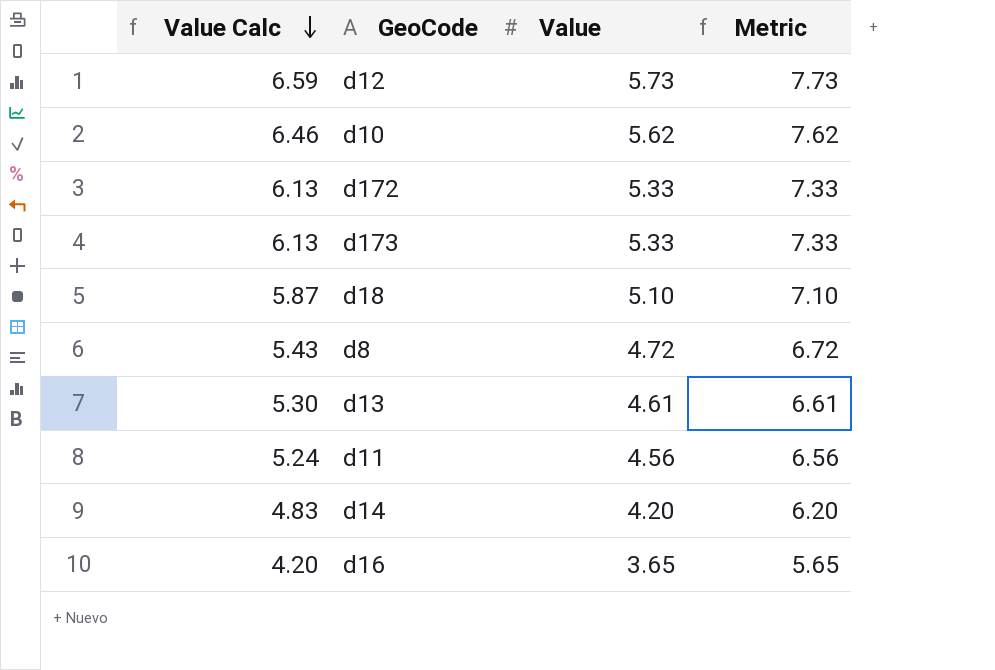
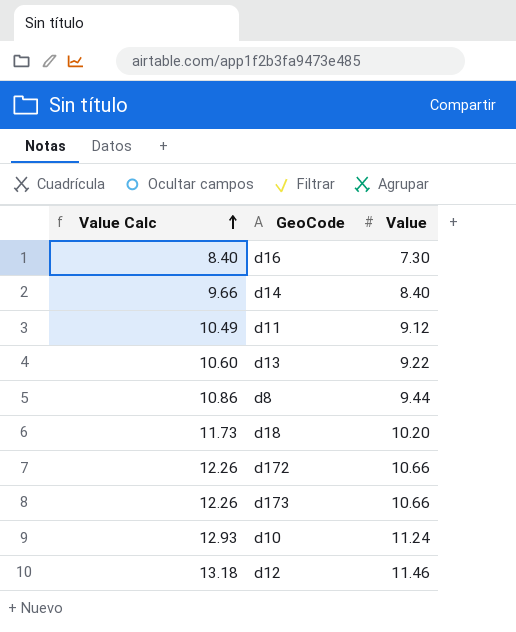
row order: Value Calc descending -> Value Calc ascending
column Metric | formula: [Value] + 2 -> none
d16 | Value Calc: 4.20 -> 8.40
d16 | Value: 3.65 -> 7.30
d14 | Value Calc: 4.83 -> 9.66
d14 | Value: 4.20 -> 8.40
d11 | Value Calc: 5.24 -> 10.49
d11 | Value: 4.56 -> 9.12
d13 | Value Calc: 5.30 -> 10.60
d13 | Value: 4.61 -> 9.22
d8 | Value Calc: 5.43 -> 10.86
d8 | Value: 4.72 -> 9.44
d18 | Value Calc: 5.87 -> 11.73
d18 | Value: 5.10 -> 10.20
d172 | Value Calc: 6.13 -> 12.26
d172 | Value: 5.33 -> 10.66
d173 | Value Calc: 6.13 -> 12.26
d173 | Value: 5.33 -> 10.66
d10 | Value Calc: 6.46 -> 12.93
d10 | Value: 5.62 -> 11.24
d12 | Value Calc: 6.59 -> 13.18
d12 | Value: 5.73 -> 11.46

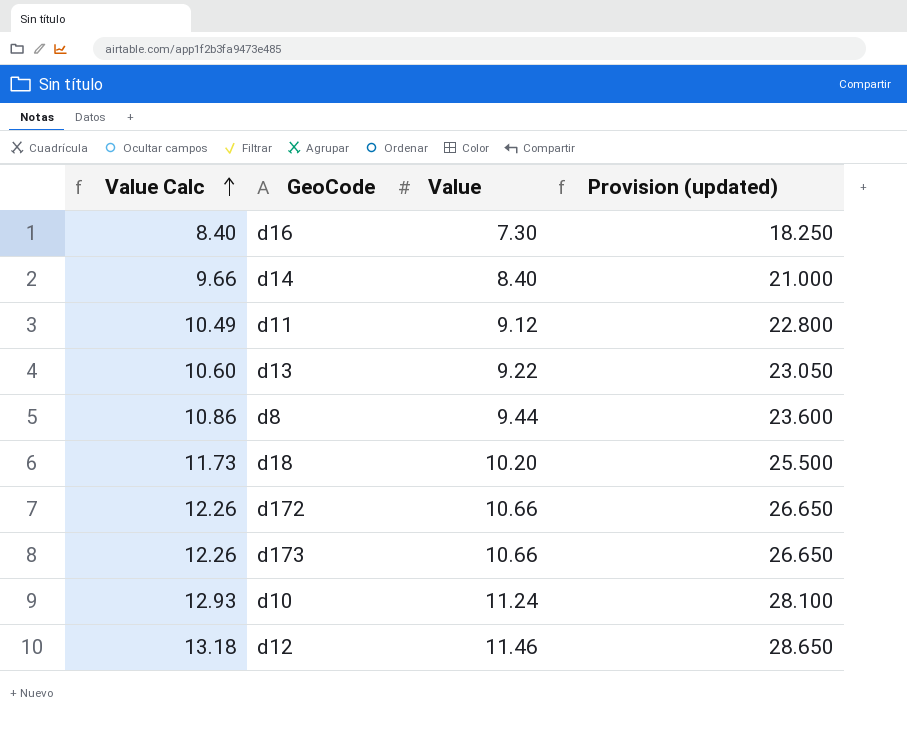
column Provision (updated) | formula: none -> [Value] * 2.5

